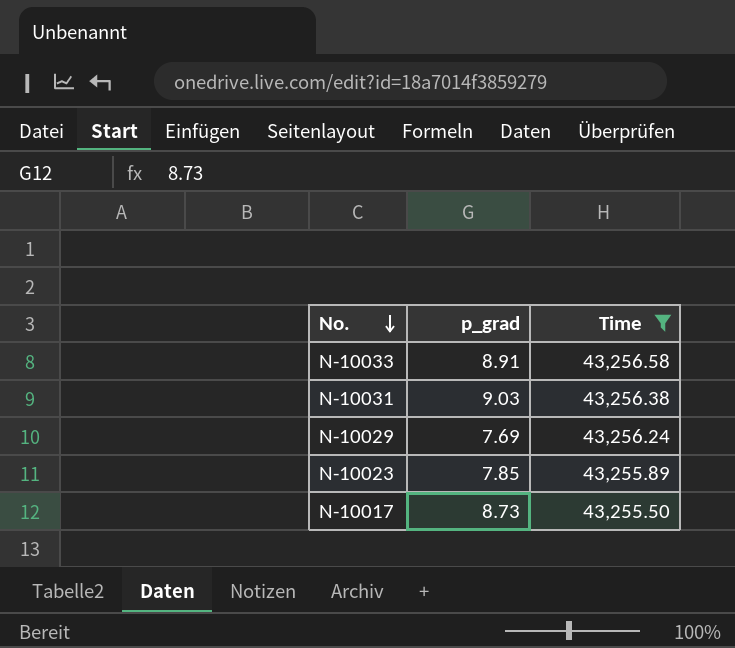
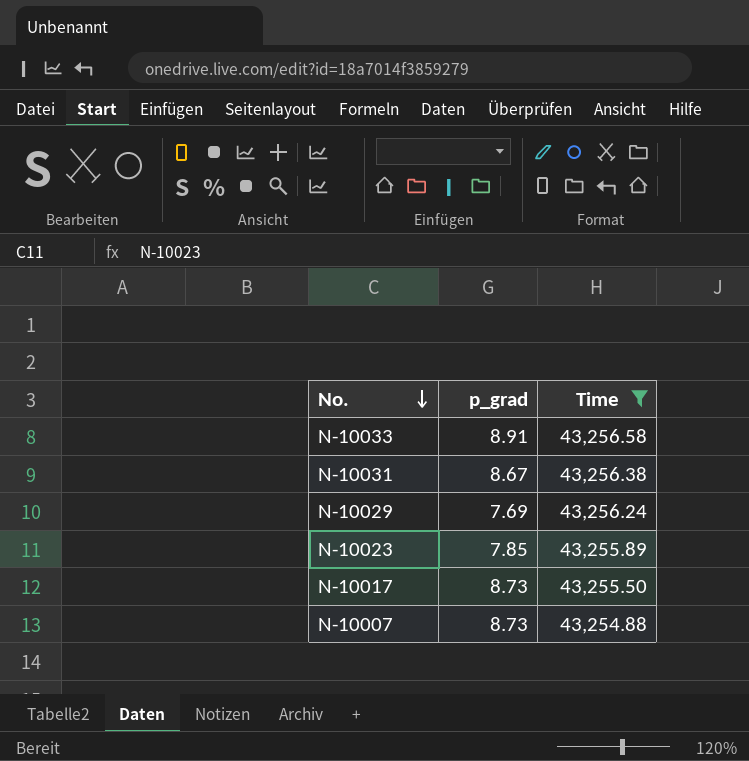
N-10031 | p_grad: 9.03 -> 8.67
row N-10007: none -> 8.73 | 43,254.88

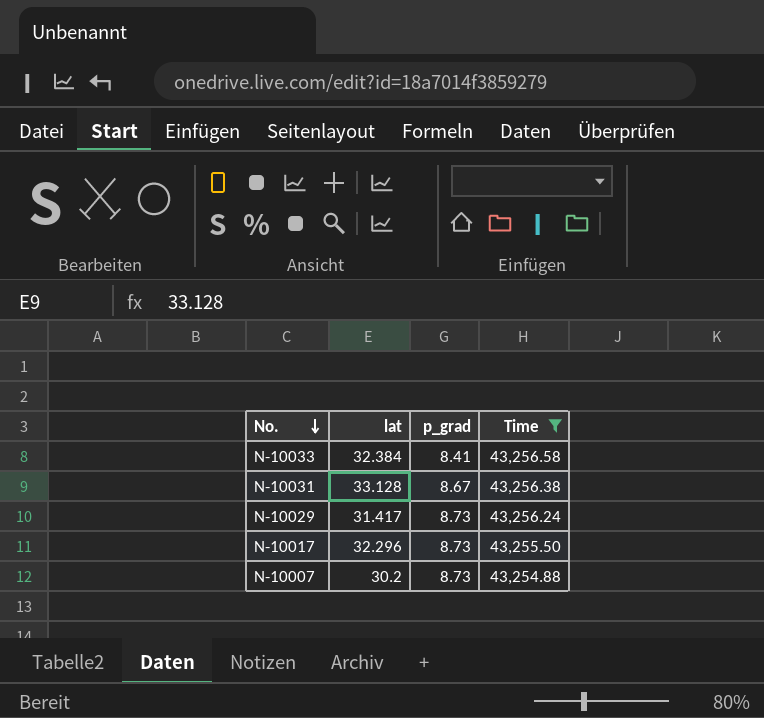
column lat | position: none -> 2
row N-10023: 7.85 | 43,255.89 -> none
N-10033 | p_grad: 8.91 -> 8.41
N-10029 | p_grad: 7.69 -> 8.73

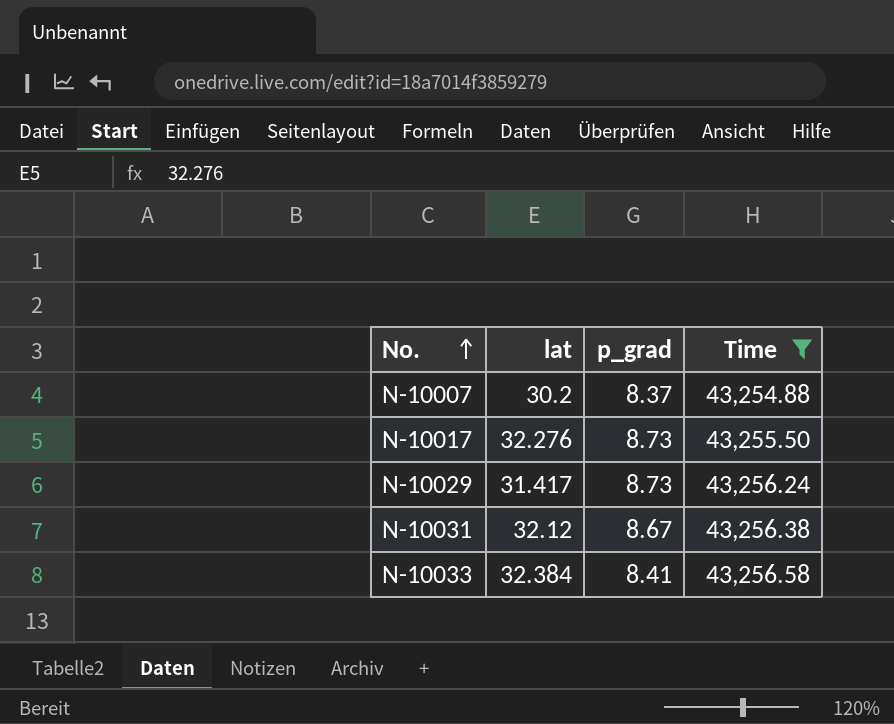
row order: No. descending -> No. ascending
N-10007 | p_grad: 8.73 -> 8.37
N-10017 | lat: 32.296 -> 32.276
N-10031 | lat: 33.128 -> 32.12

